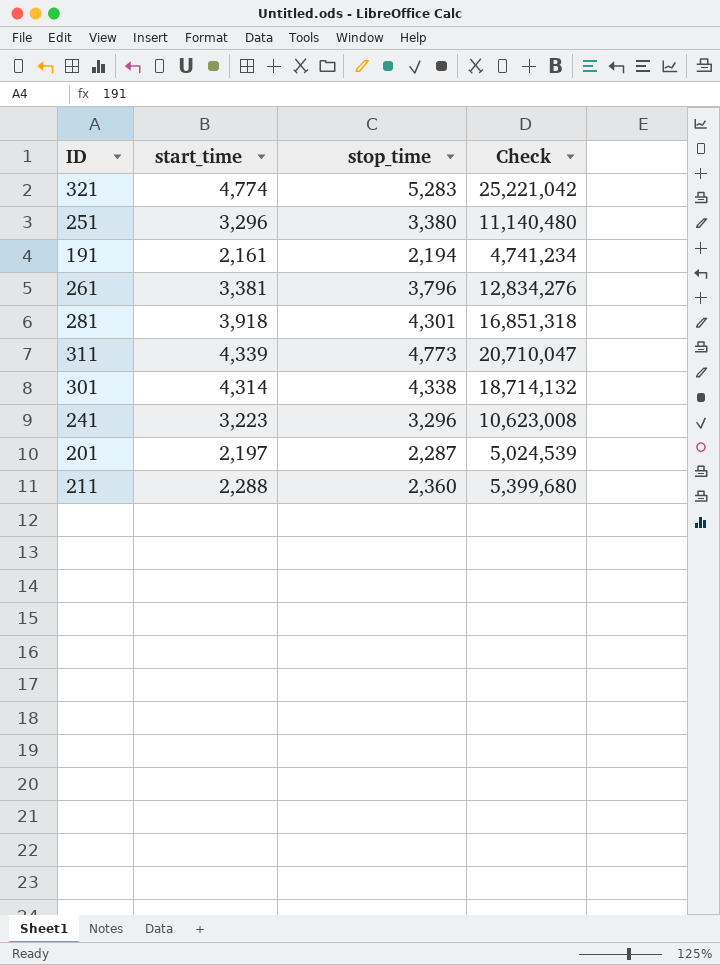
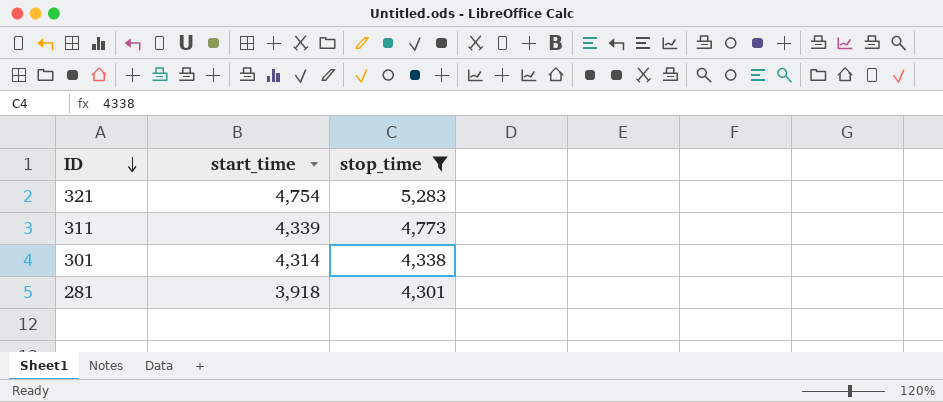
filter: none -> stop_time >= 4,301
row order: none -> ID descending
column Check | formula: [start_time] * [stop_time] -> none
321 | start_time: 4,774 -> 4,754

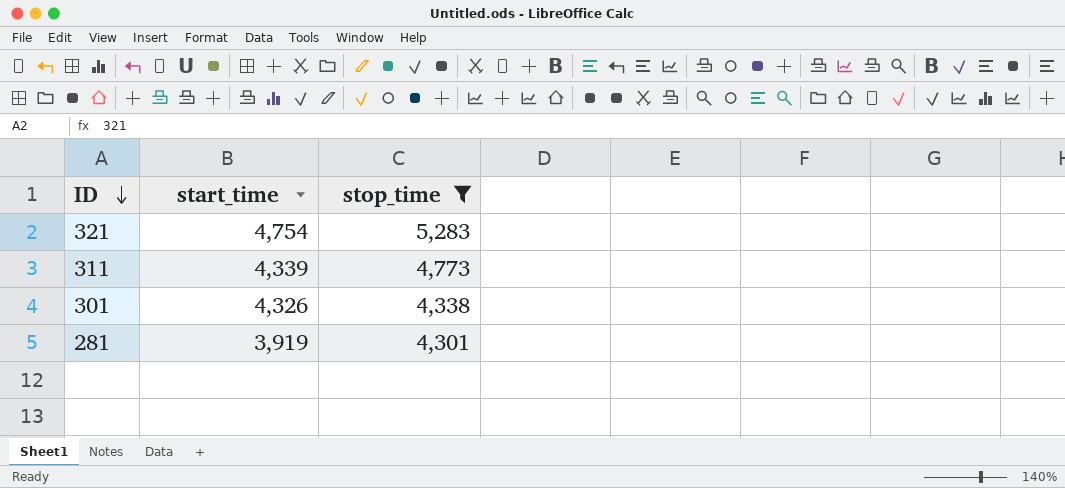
301 | start_time: 4,314 -> 4,326
281 | start_time: 3,918 -> 3,919

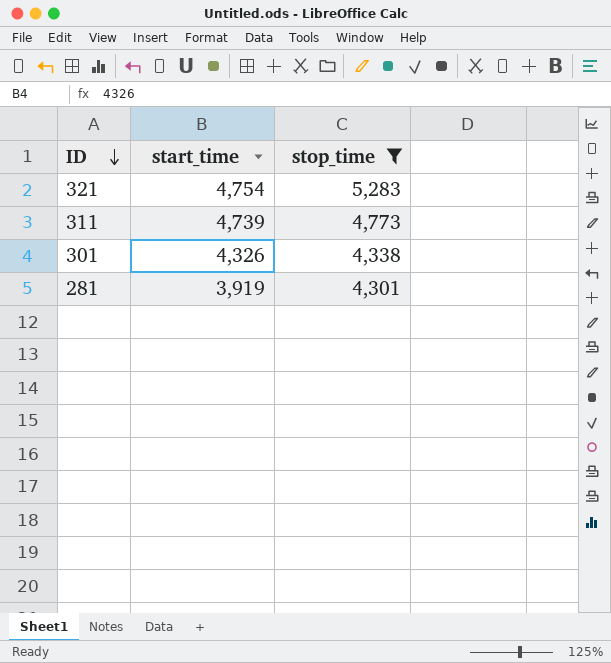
311 | start_time: 4,339 -> 4,739

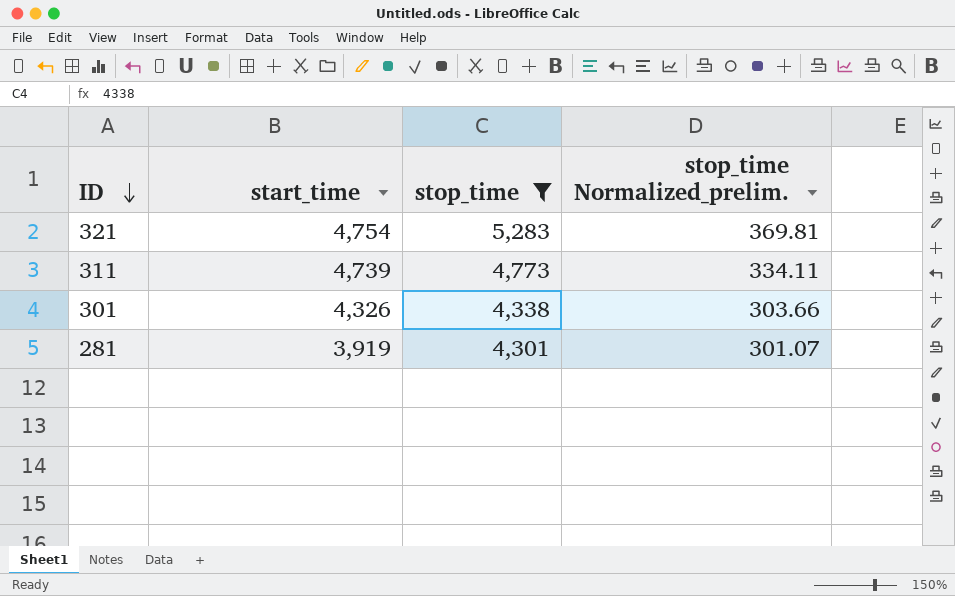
column stop_time Normalized_prelim. | formula: none -> [stop_time] * 0.07

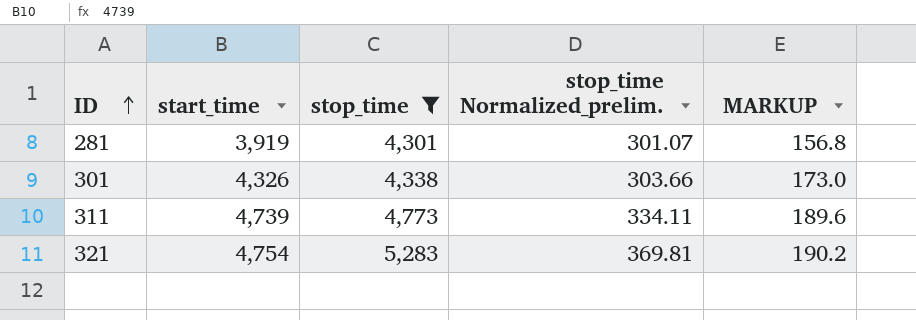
row order: ID descending -> ID ascending
column MARKUP | formula: none -> [start_time] * 0.04

